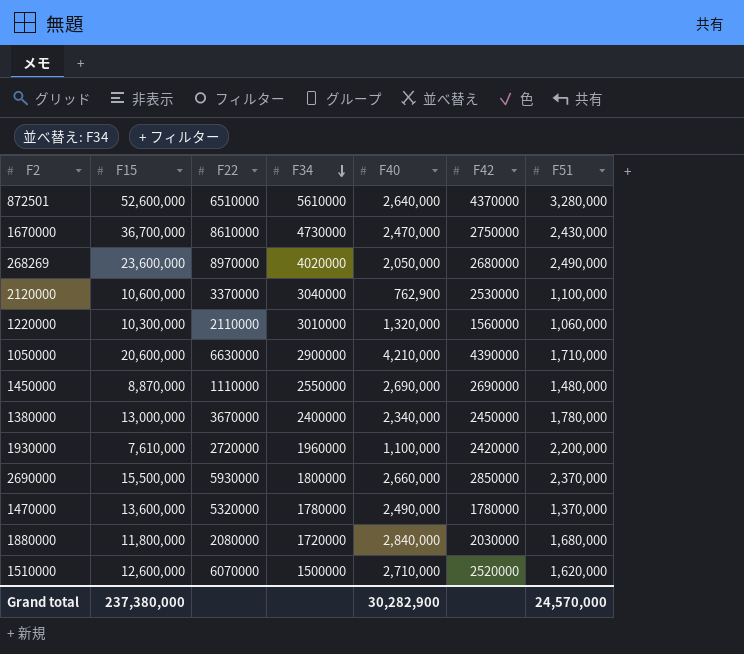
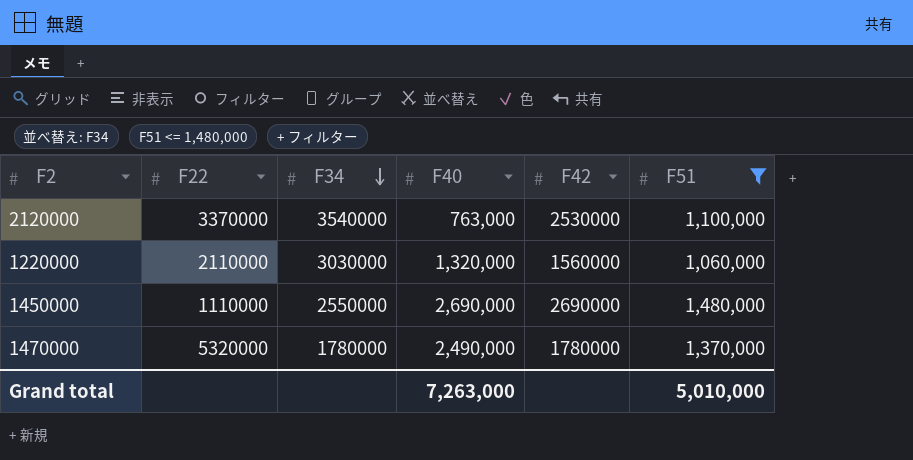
filter: none -> F51 <= 1,480,000
column F15 | position: 2 -> none
2120000 | F34: 3040000 -> 3540000
2120000 | F40: 762,900 -> 763,000
1220000 | F34: 3010000 -> 3030000
Grand total | F40: 30,282,900 -> 7,263,000
Grand total | F51: 24,570,000 -> 5,010,000

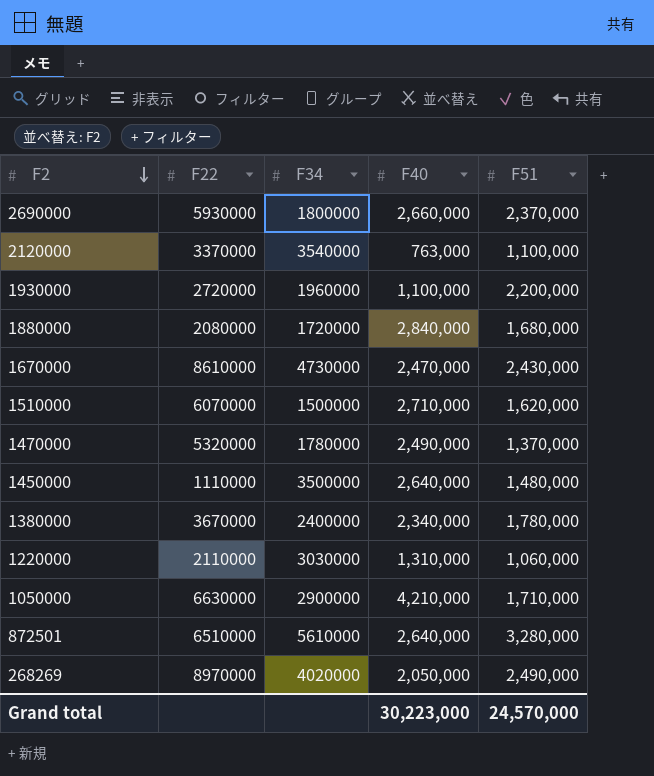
filter: F51 <= 1,480,000 -> none
row order: F34 descending -> F2 descending
column F42 | position: 5 -> none
1450000 | F34: 2550000 -> 3500000
1450000 | F40: 2,690,000 -> 2,640,000
1220000 | F40: 1,320,000 -> 1,310,000
Grand total | F40: 7,263,000 -> 30,223,000
Grand total | F51: 5,010,000 -> 24,570,000

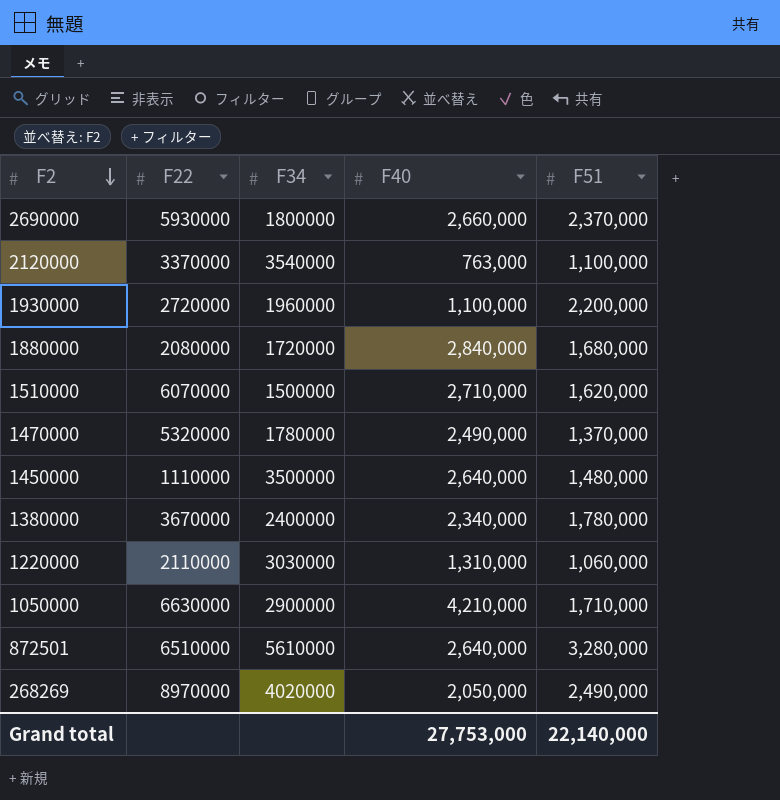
row 1670000: 8610000 | 4730000 | 2,470,000 | 2,430,000 -> none
Grand total | F40: 30,223,000 -> 27,753,000
Grand total | F51: 24,570,000 -> 22,140,000

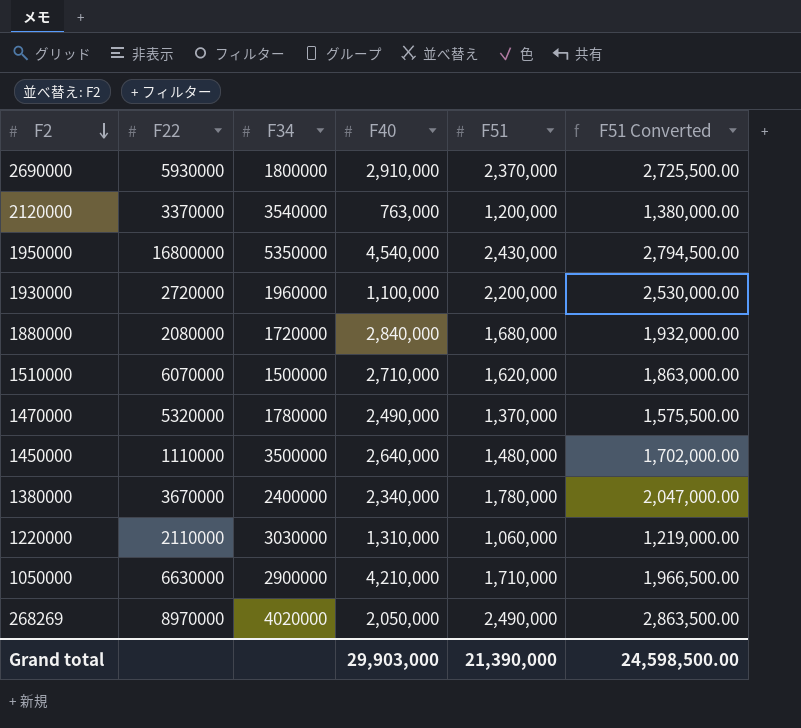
column F51 Converted | formula: none -> [F51] * 1.15
row 872501: 6510000 | 5610000 | 2,640,000 | 3,280,000 -> none
2690000 | F40: 2,660,000 -> 2,910,000
2120000 | F51: 1,100,000 -> 1,200,000
row 1950000: none -> 16800000 | 5350000 | 4,540,000 | 2,430,000 | 2,794,500.00
Grand total | F40: 27,753,000 -> 29,903,000
Grand total | F51: 22,140,000 -> 21,390,000

